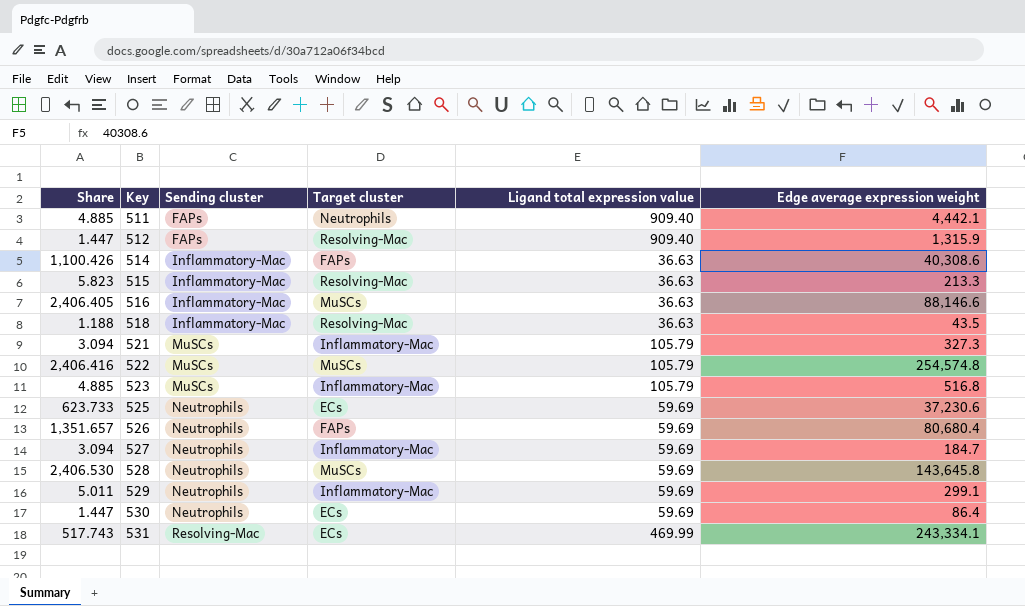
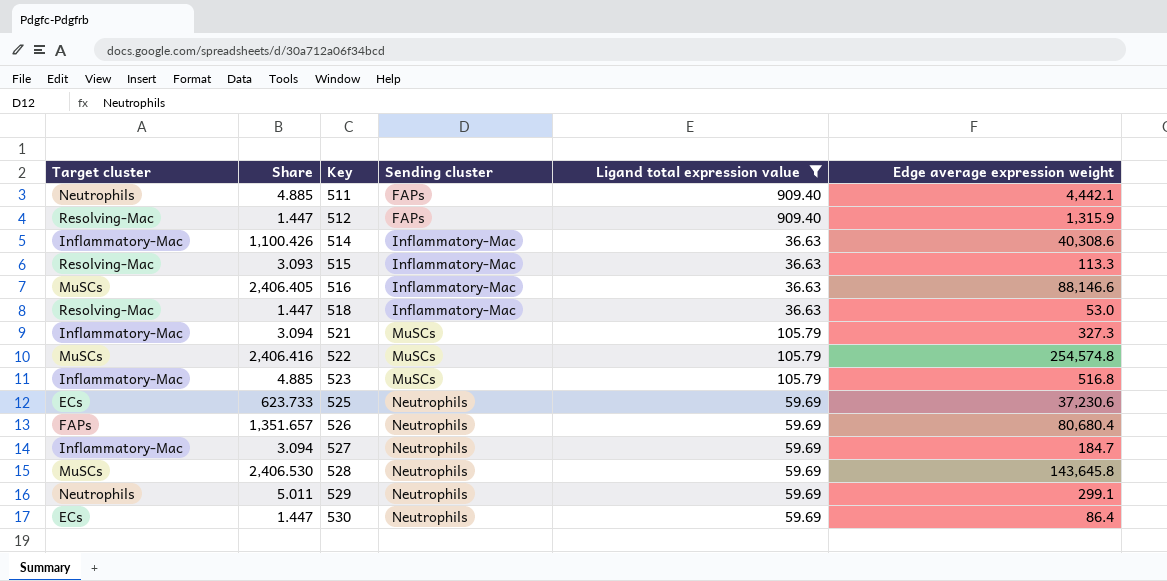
filter: none -> Ligand total expression value != 469.99
column Target cluster | position: 4 -> 1
514 | Target cluster: FAPs -> Inflammatory-Mac
515 | Share: 5.823 -> 3.093
515 | Edge average expression weight: 213.3 -> 113.3
518 | Share: 1.188 -> 1.447
518 | Edge average expression weight: 43.5 -> 53.0
529 | Target cluster: Inflammatory-Mac -> Neutrophils

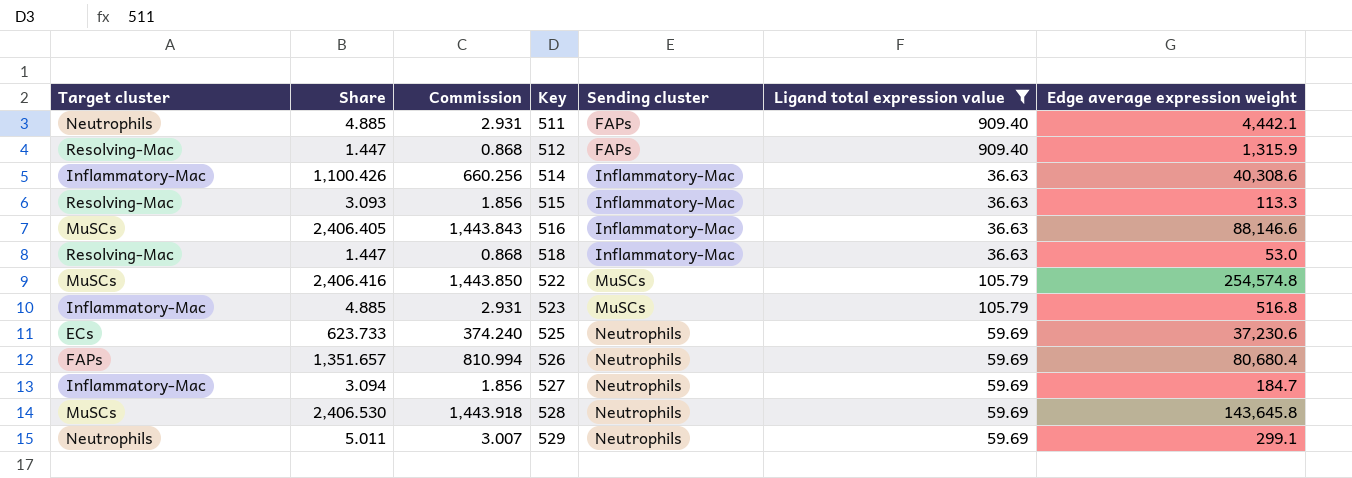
column Commission | formula: none -> [Share] * 0.6
row 521: Inflammatory-Mac | 3.094 | MuSCs | 105.79 | 327.3 -> none
row 530: ECs | 1.447 | Neutrophils | 59.69 | 86.4 -> none

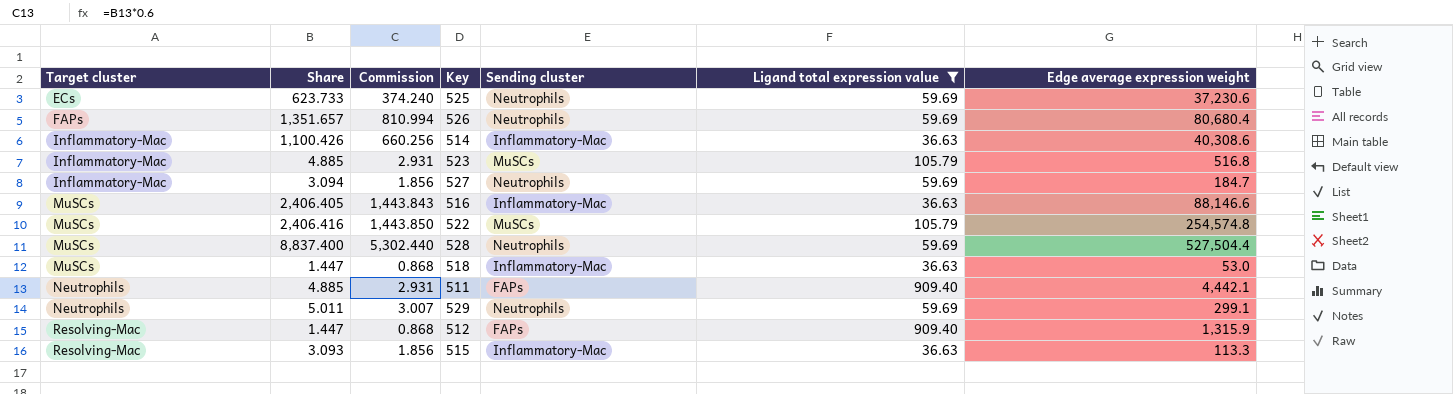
row order: Key ascending -> Target cluster ascending
528 | Share: 2,406.530 -> 8,837.400
528 | Commission: 1,443.918 -> 5,302.440
528 | Edge average expression weight: 143,645.8 -> 527,504.4
518 | Target cluster: Resolving-Mac -> MuSCs

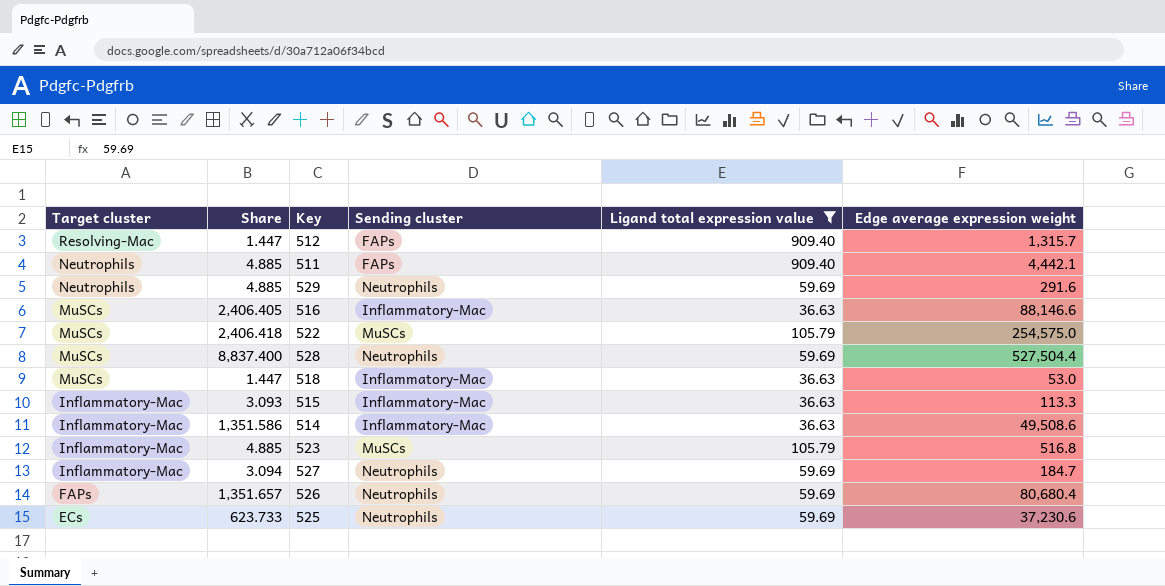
row order: Target cluster ascending -> Target cluster descending
column Commission | formula: [Share] * 0.6 -> none
512 | Edge average expression weight: 1,315.9 -> 1,315.7
529 | Share: 5.011 -> 4.885
529 | Edge average expression weight: 299.1 -> 291.6
522 | Share: 2,406.416 -> 2,406.418
522 | Edge average expression weight: 254,574.8 -> 254,575.0
515 | Target cluster: Resolving-Mac -> Inflammatory-Mac
514 | Share: 1,100.426 -> 1,351.586
514 | Edge average expression weight: 40,308.6 -> 49,508.6

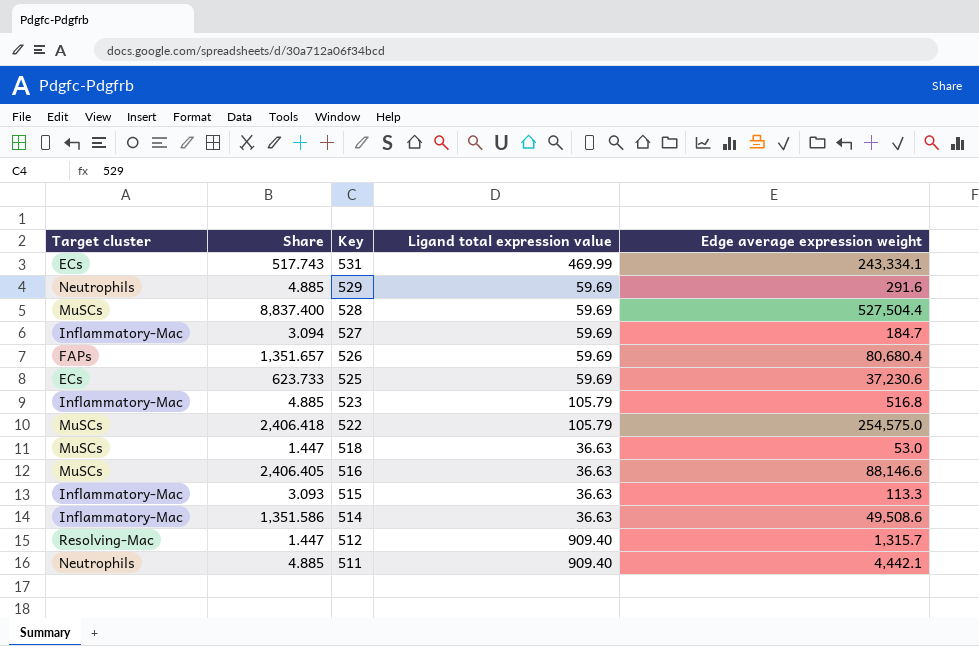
filter: Ligand total expression value != 469.99 -> none
row order: Target cluster descending -> Key descending
column Sending cluster | position: 4 -> none

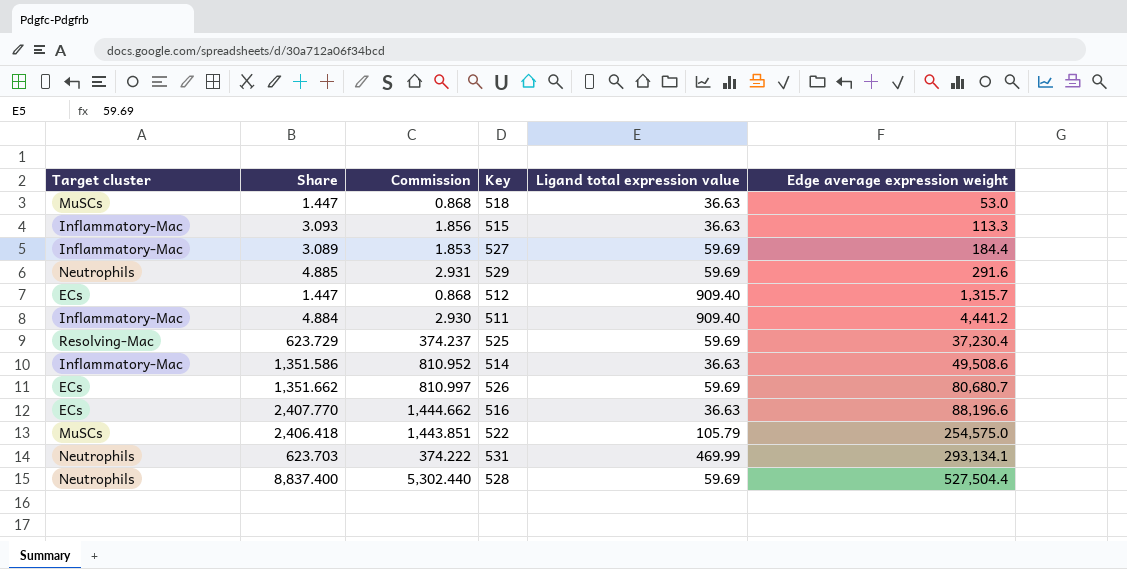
row order: Key descending -> Edge average expression weight ascending
column Commission | formula: none -> [Share] * 0.6
row 523: Inflammatory-Mac | 4.885 | 105.79 | 516.8 -> none
527 | Share: 3.094 -> 3.089
527 | Edge average expression weight: 184.7 -> 184.4
512 | Target cluster: Resolving-Mac -> ECs
511 | Target cluster: Neutrophils -> Inflammatory-Mac
511 | Share: 4.885 -> 4.884
511 | Edge average expression weight: 4,442.1 -> 4,441.2
525 | Target cluster: ECs -> Resolving-Mac
525 | Share: 623.733 -> 623.729
525 | Edge average expression weight: 37,230.6 -> 37,230.4
526 | Target cluster: FAPs -> ECs
526 | Share: 1,351.657 -> 1,351.662
526 | Edge average expression weight: 80,680.4 -> 80,680.7
516 | Target cluster: MuSCs -> ECs
516 | Share: 2,406.405 -> 2,407.770
516 | Edge average expression weight: 88,146.6 -> 88,196.6
531 | Target cluster: ECs -> Neutrophils
531 | Share: 517.743 -> 623.703
531 | Edge average expression weight: 243,334.1 -> 293,134.1
528 | Target cluster: MuSCs -> Neutrophils

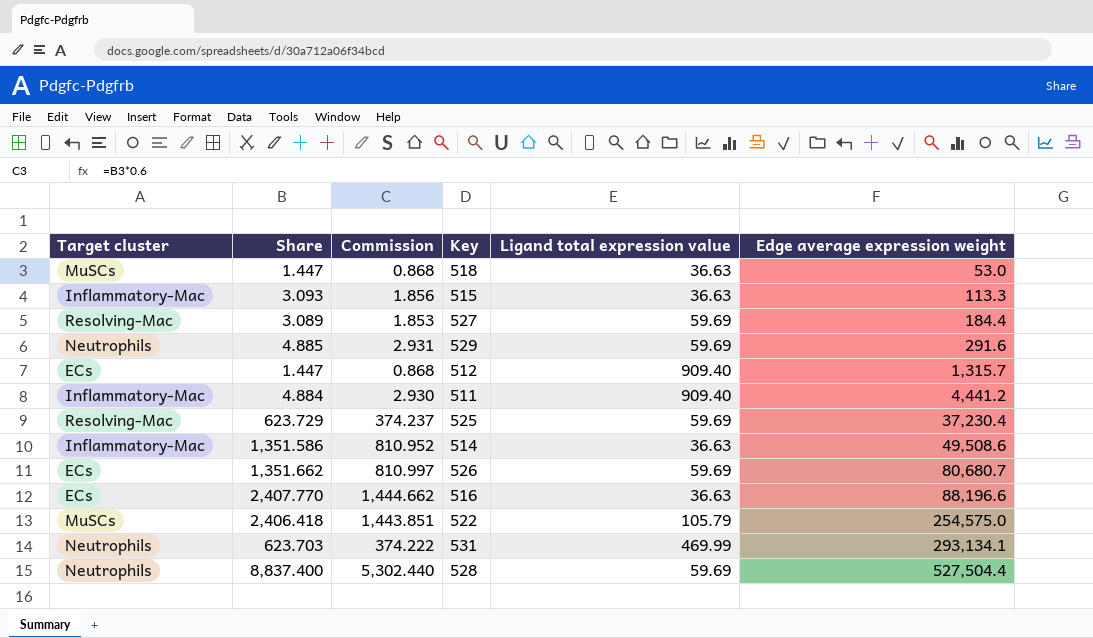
527 | Target cluster: Inflammatory-Mac -> Resolving-Mac

